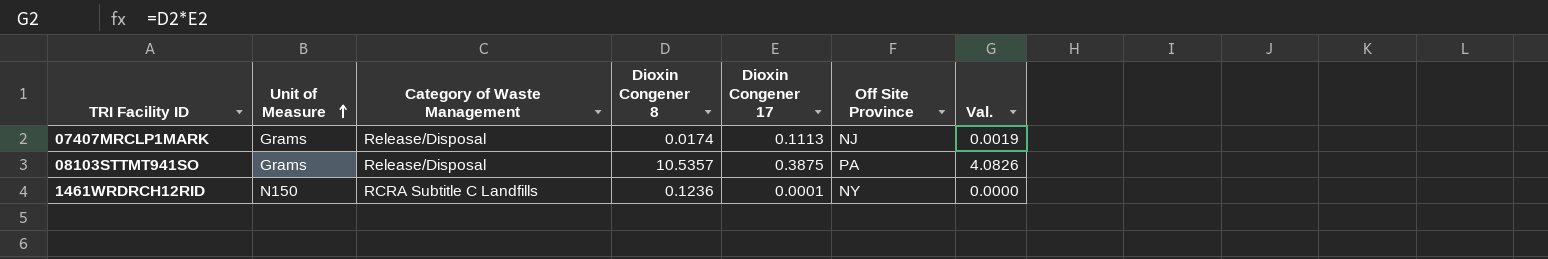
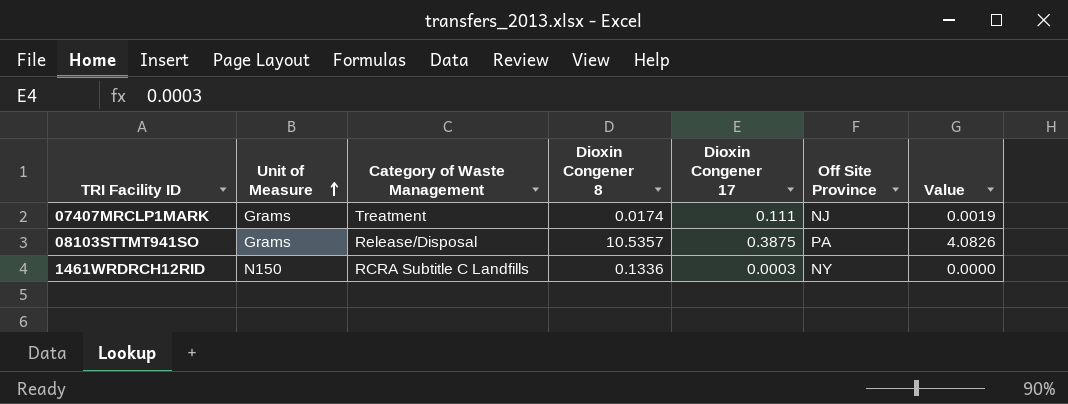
column name: Val. -> Value
07407MRCLP1MARK | Category of Waste Management: Release/Disposal -> Treatment
07407MRCLP1MARK | Dioxin Congener 17: 0.1113 -> 0.111
1461WRDRCH12RID | Dioxin Congener 8: 0.1236 -> 0.1336
1461WRDRCH12RID | Dioxin Congener 17: 0.0001 -> 0.0003

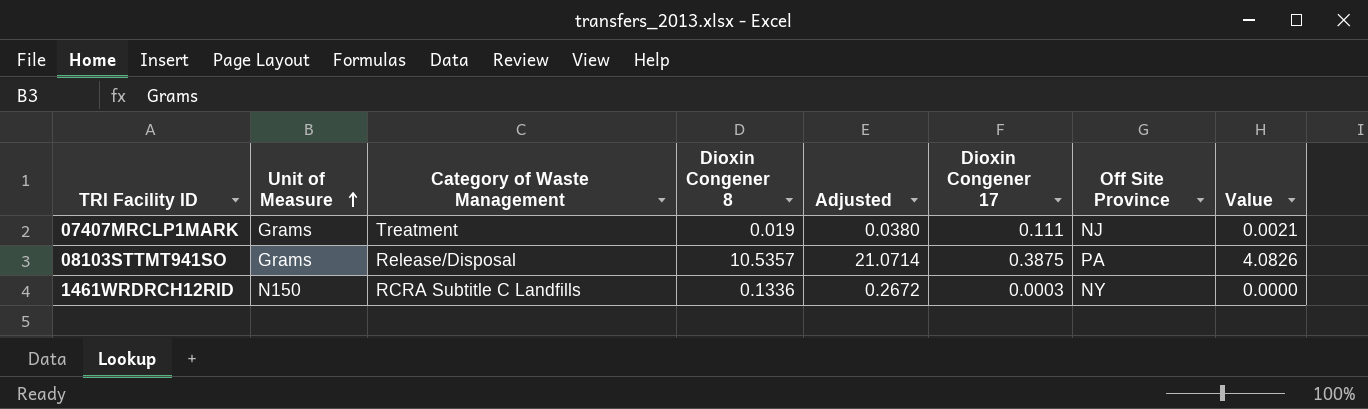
column Adjusted | formula: none -> [Dioxin Congener 8] * 2
07407MRCLP1MARK | Dioxin Congener 8: 0.0174 -> 0.019
07407MRCLP1MARK | Value: 0.0019 -> 0.0021

